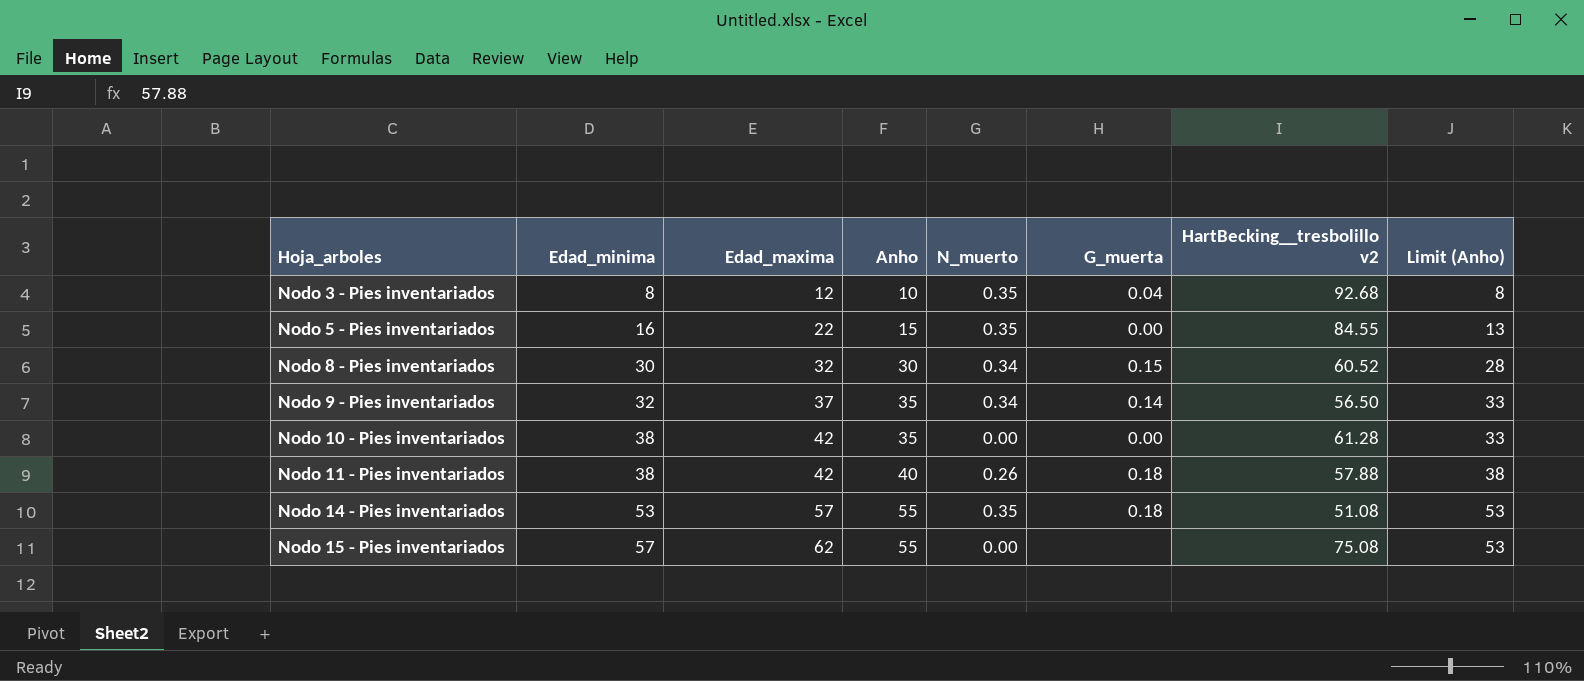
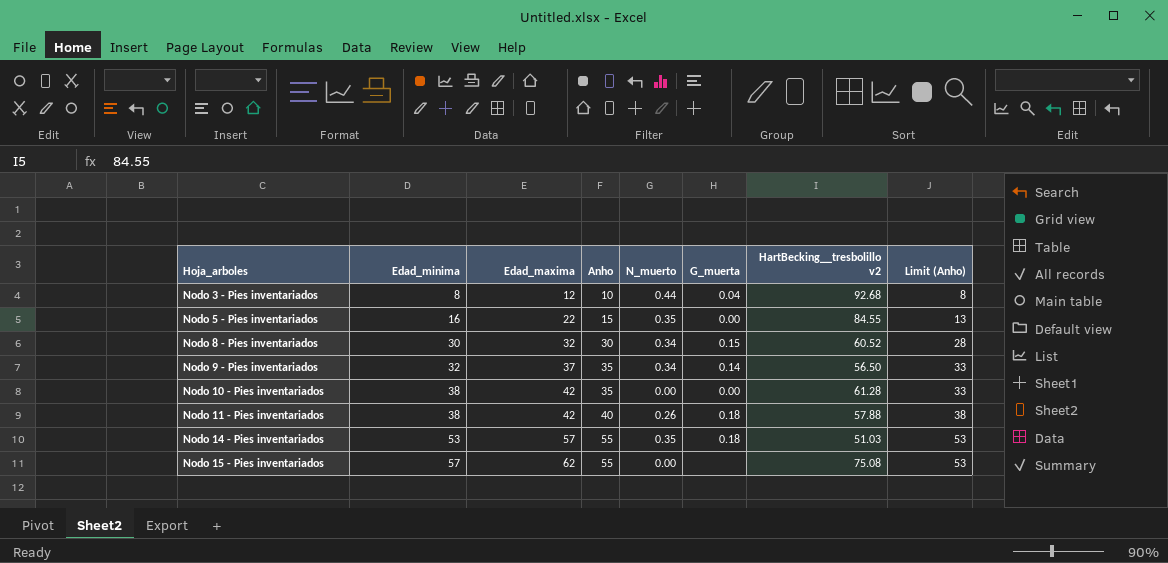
Nodo 3 - Pies inventariados | N_muerto: 0.35 -> 0.44
Nodo 14 - Pies inventariados | HartBecking__tresbolillo v2: 51.08 -> 51.03

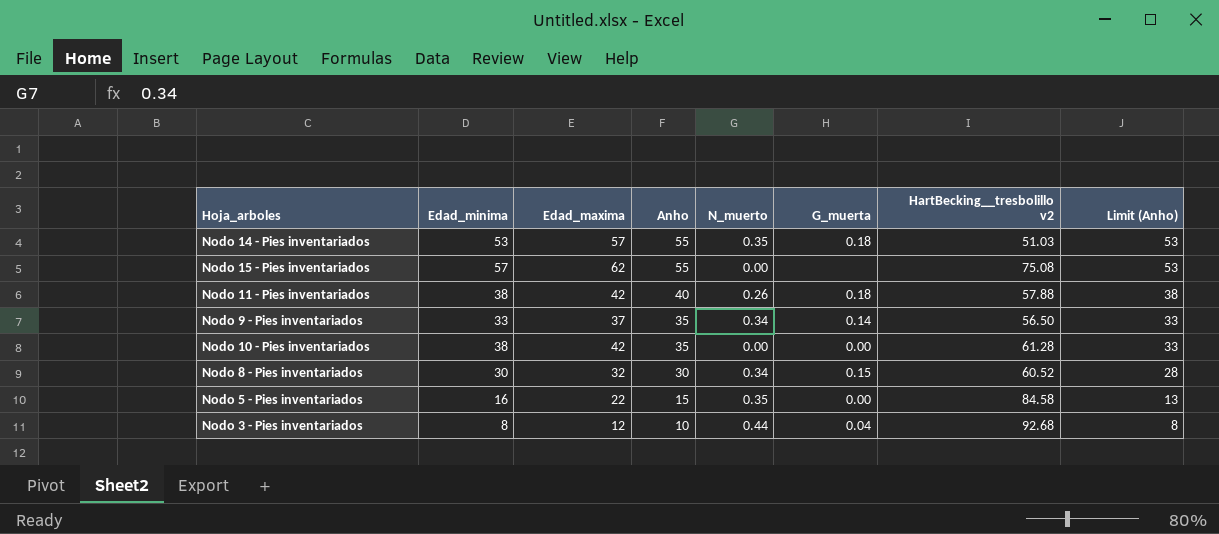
row order: Hoja_arboles ascending -> Anho descending
Nodo 9 - Pies inventariados | Edad_minima: 32 -> 33
Nodo 5 - Pies inventariados | HartBecking__tresbolillo v2: 84.55 -> 84.58

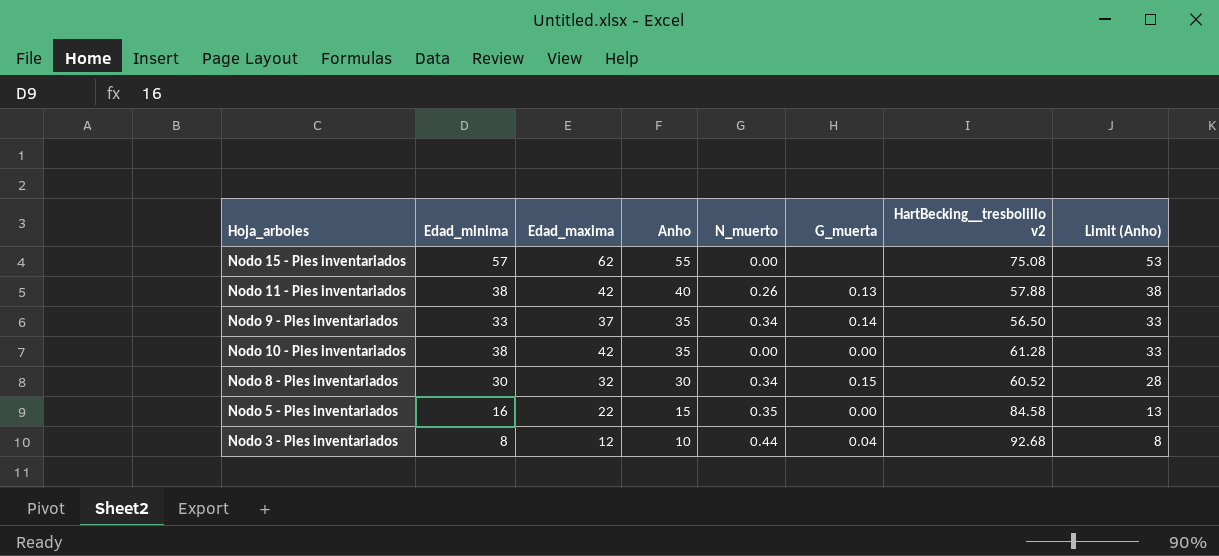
row Nodo 14 - Pies inventariados: 53 | 57 | 55 | 0.35 | 0.18 | 51.03 | 53 -> none
Nodo 11 - Pies inventariados | G_muerta: 0.18 -> 0.13

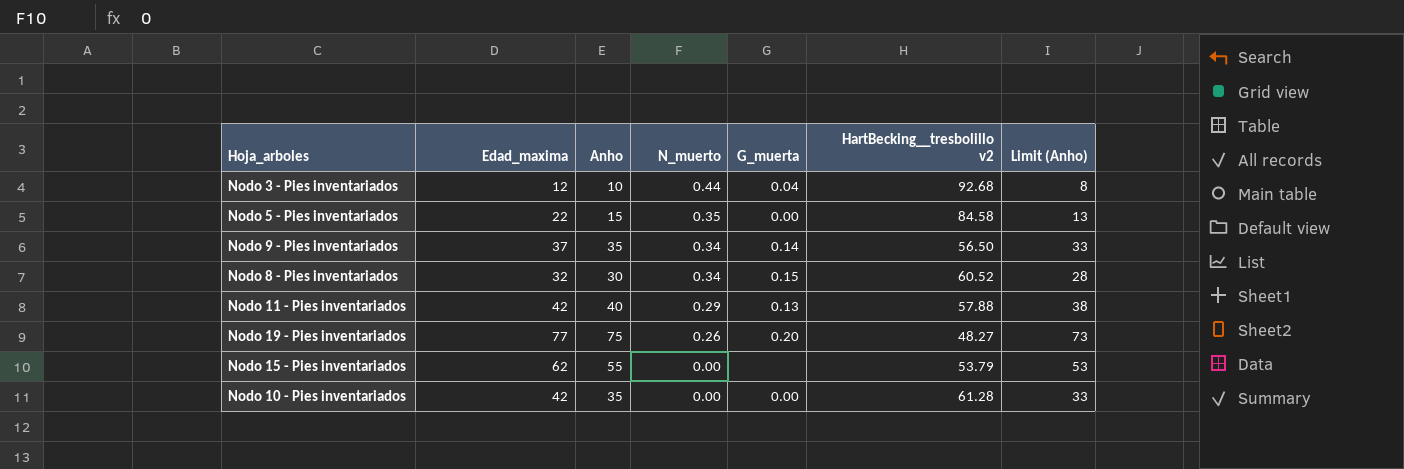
row order: Anho descending -> N_muerto descending
column Edad_minima | position: 2 -> none
Nodo 11 - Pies inventariados | N_muerto: 0.26 -> 0.29
row Nodo 19 - Pies inventariados: none -> 77 | 75 | 0.26 | 0.20 | 48.27 | 73
Nodo 15 - Pies inventariados | HartBecking__tresbolillo v2: 75.08 -> 53.79

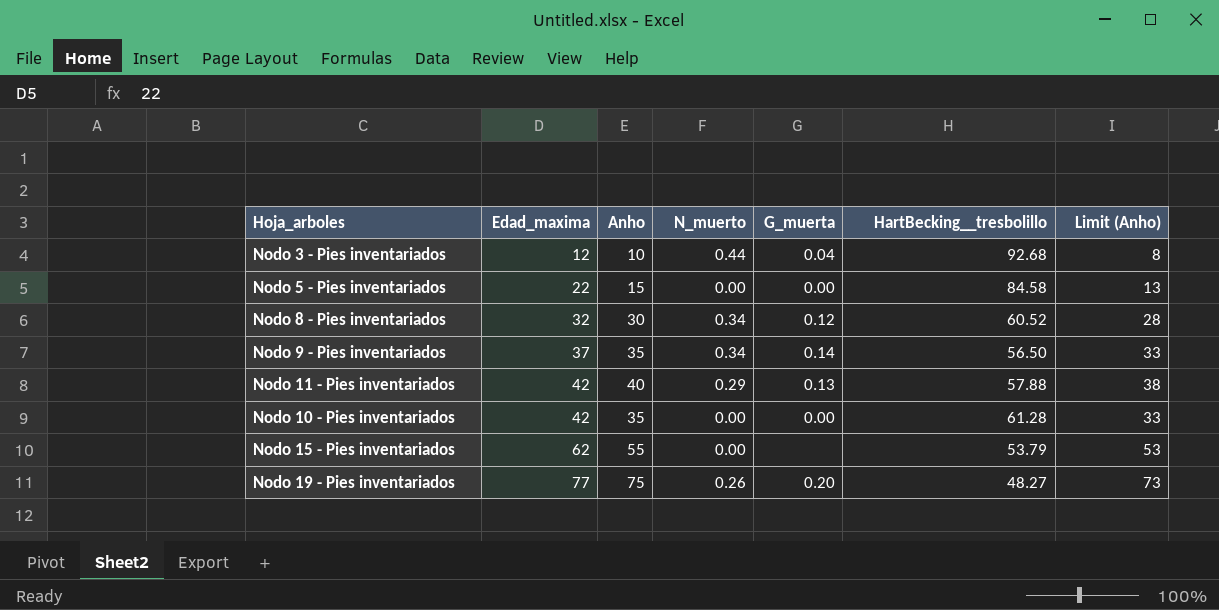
row order: N_muerto descending -> Edad_maxima ascending
column name: HartBecking__tresbolillo v2 -> HartBecking__tresbolillo
Nodo 5 - Pies inventariados | N_muerto: 0.35 -> 0.00
Nodo 8 - Pies inventariados | G_muerta: 0.15 -> 0.12

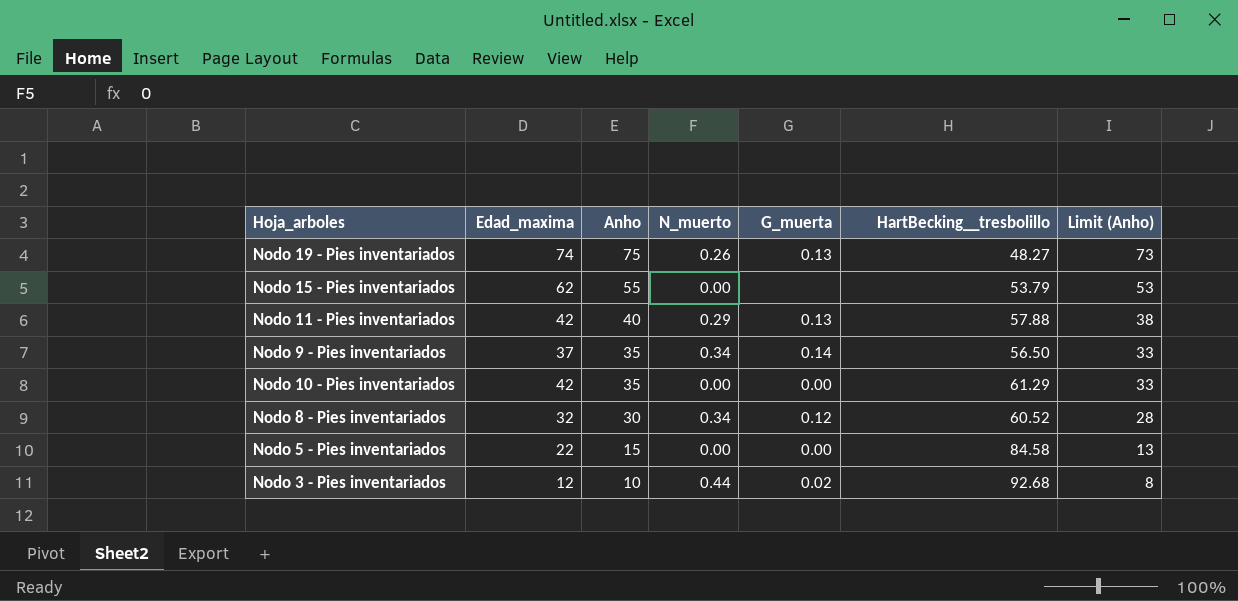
row order: Edad_maxima ascending -> Anho descending
Nodo 19 - Pies inventariados | Edad_maxima: 77 -> 74
Nodo 19 - Pies inventariados | G_muerta: 0.20 -> 0.13
Nodo 10 - Pies inventariados | HartBecking__tresbolillo: 61.28 -> 61.29
Nodo 3 - Pies inventariados | G_muerta: 0.04 -> 0.02

